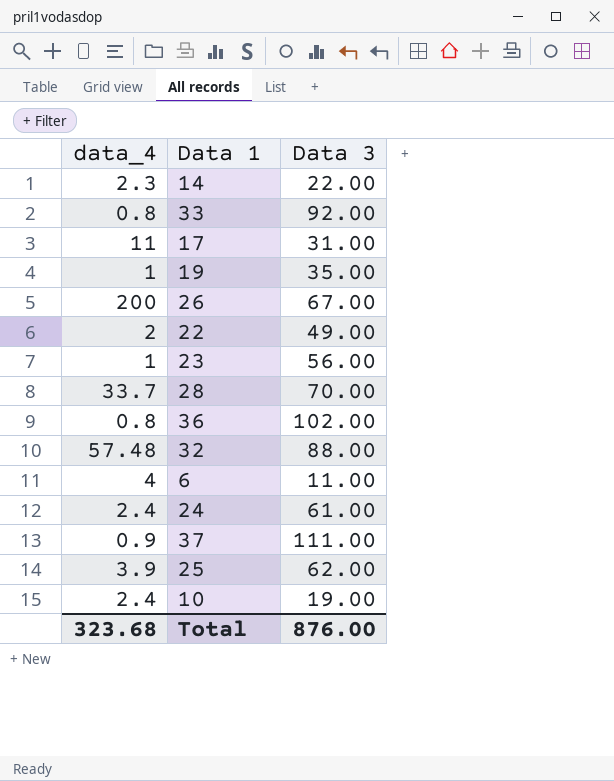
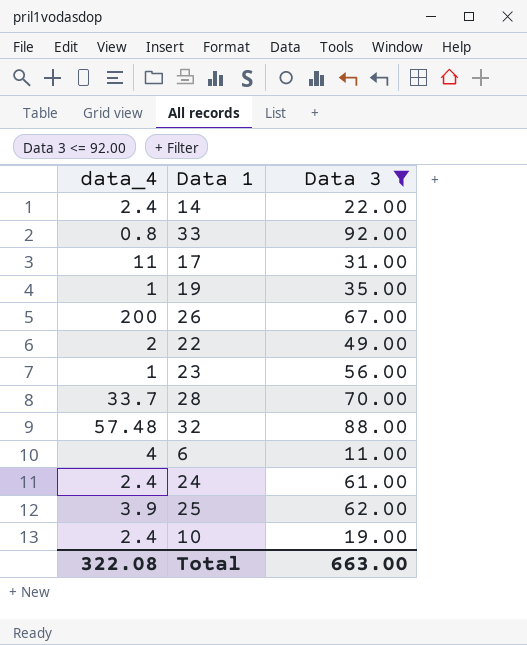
filter: none -> Data 3 <= 92.00
14 | data_4: 2.3 -> 2.4
Total | data_4: 323.68 -> 322.08
Total | Data 3: 876.00 -> 663.00

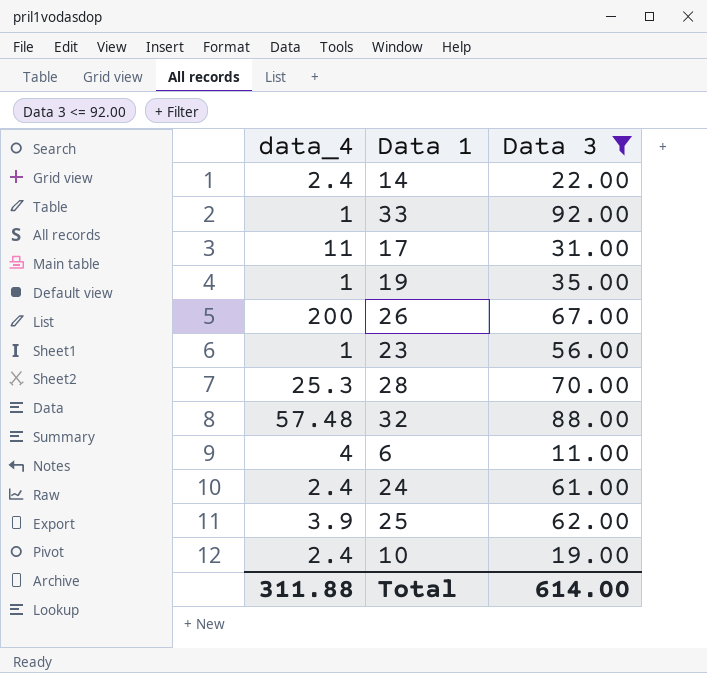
row 22: 2 | 49.00 -> none
33 | data_4: 0.8 -> 1
28 | data_4: 33.7 -> 25.3
Total | data_4: 322.08 -> 311.88
Total | Data 3: 663.00 -> 614.00

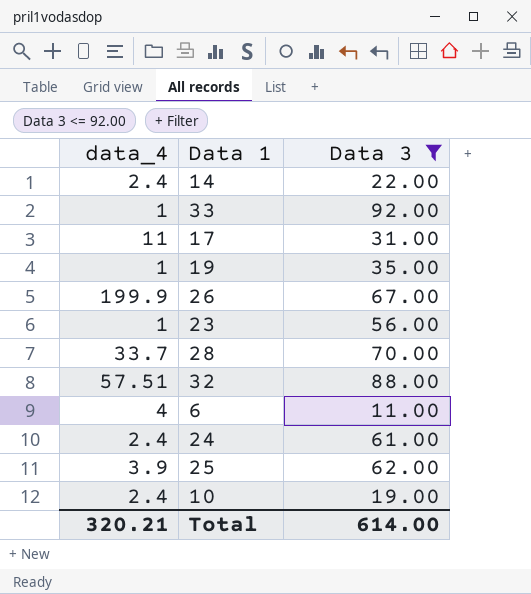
26 | data_4: 200 -> 199.9
28 | data_4: 25.3 -> 33.7
32 | data_4: 57.48 -> 57.51
Total | data_4: 311.88 -> 320.21

